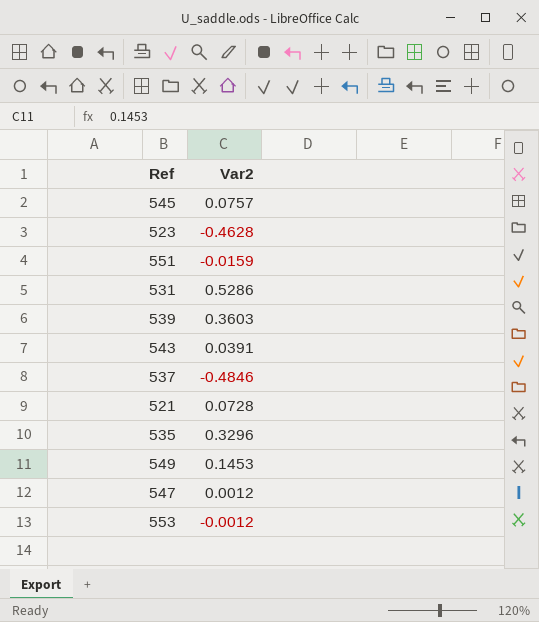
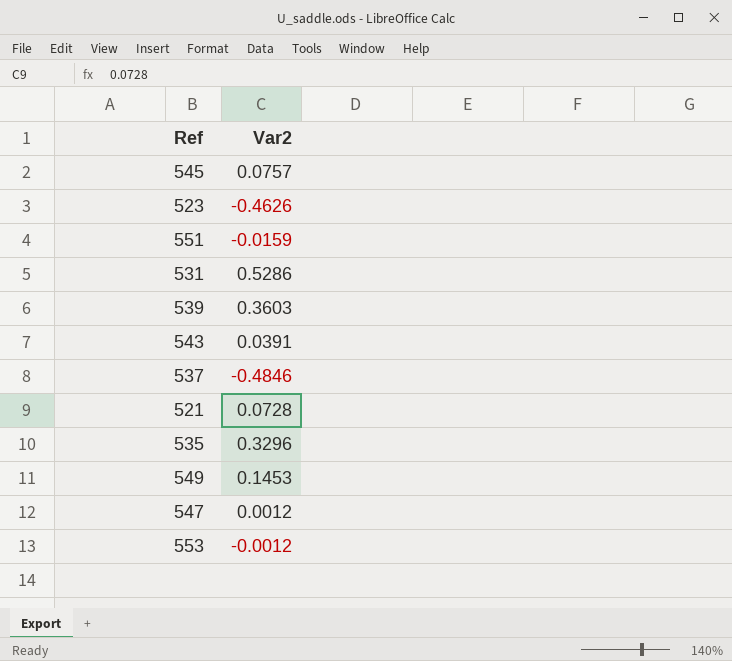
523 | Var2: -0.4628 -> -0.4626

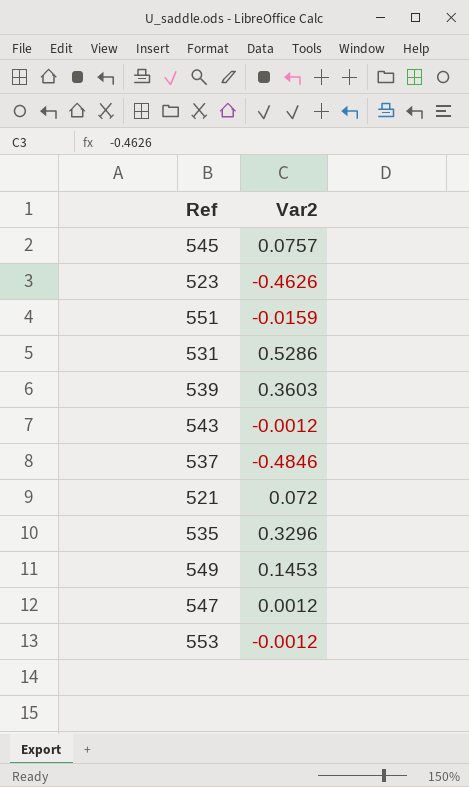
543 | Var2: 0.0391 -> -0.0012
521 | Var2: 0.0728 -> 0.072

